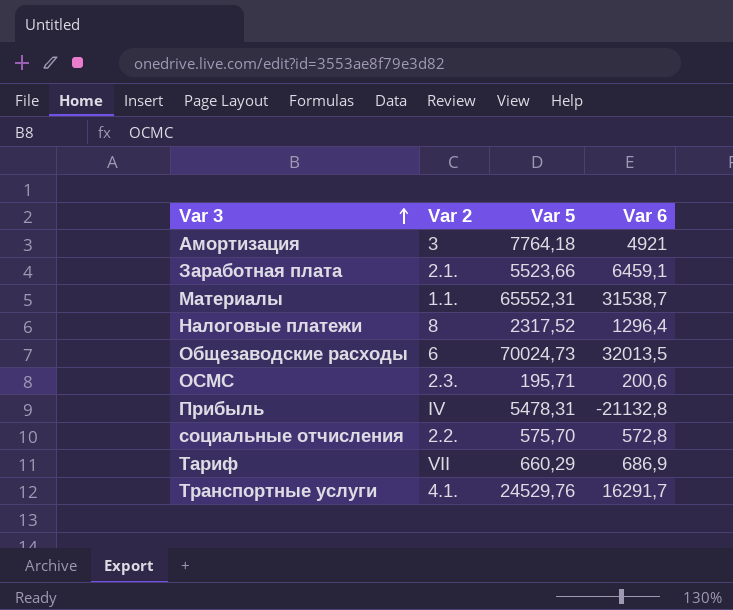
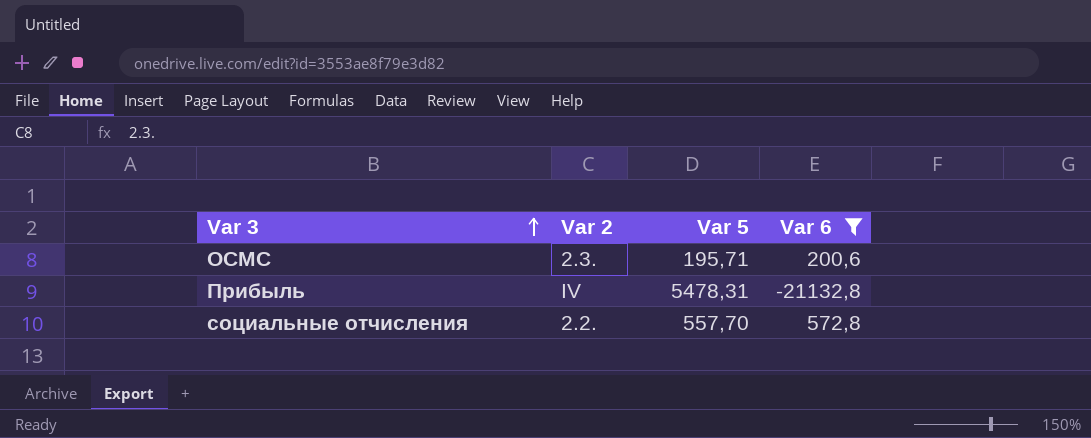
filter: none -> Var 6 <= 572,8
социальные отчисления | Var 5: 575,70 -> 557,70

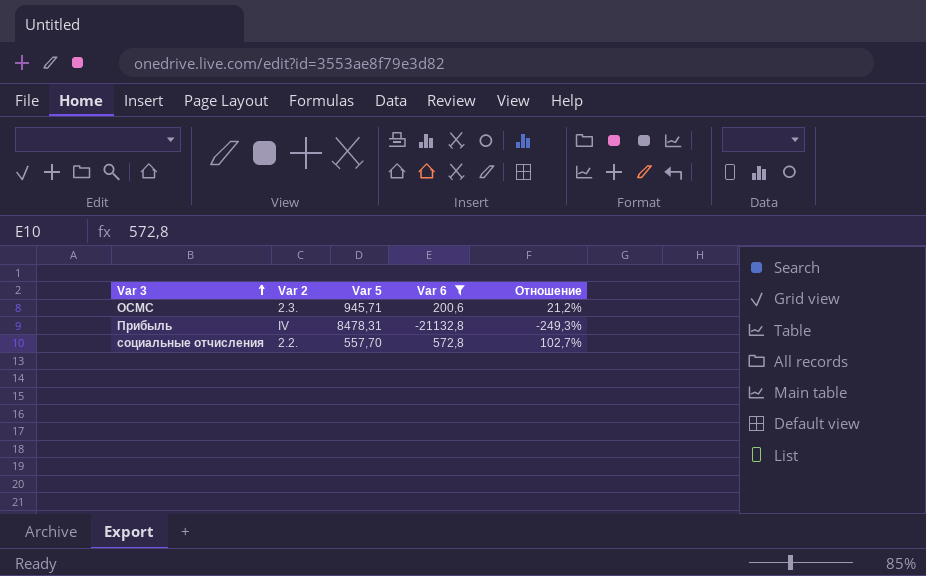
column Отношение | formula: none -> [Var 6] / [Var 5]
ОСМС | Var 5: 195,71 -> 945,71
Прибыль | Var 5: 5478,31 -> 8478,31

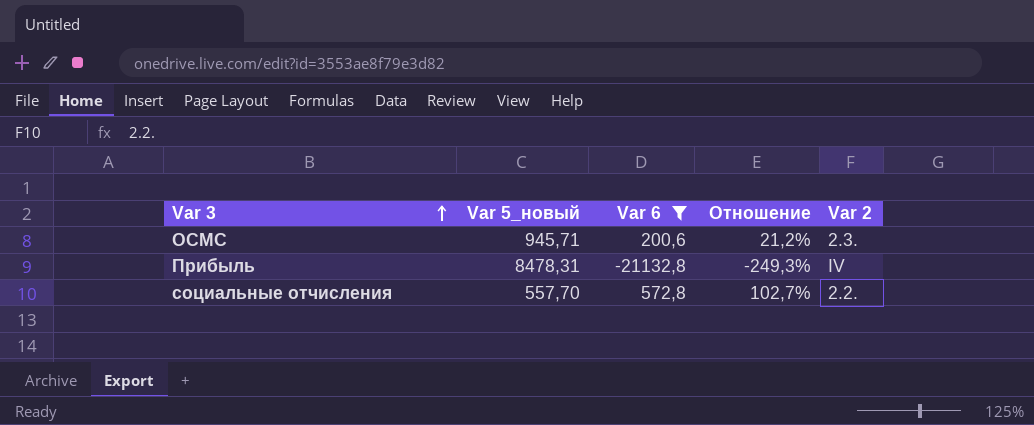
column name: Var 5 -> Var 5_новый
column Var 2 | position: 2 -> 5

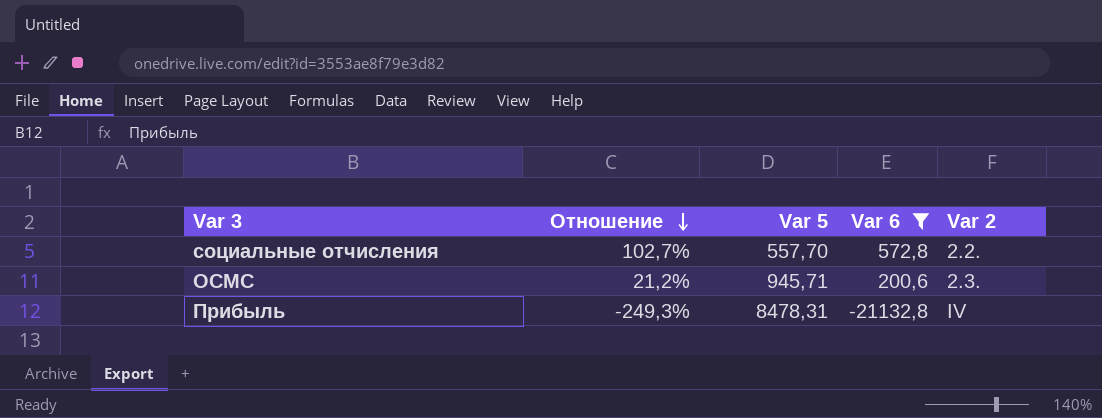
row order: Var 3 ascending -> Отношение descending
column Отношение | position: 4 -> 2
column name: Var 5_новый -> Var 5

